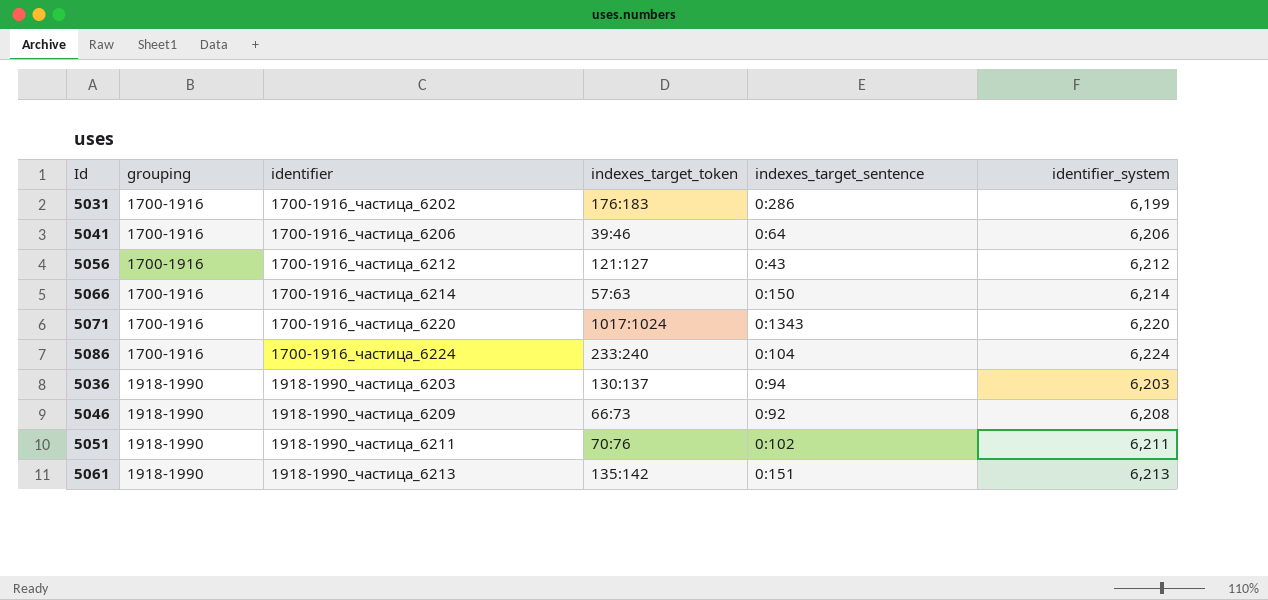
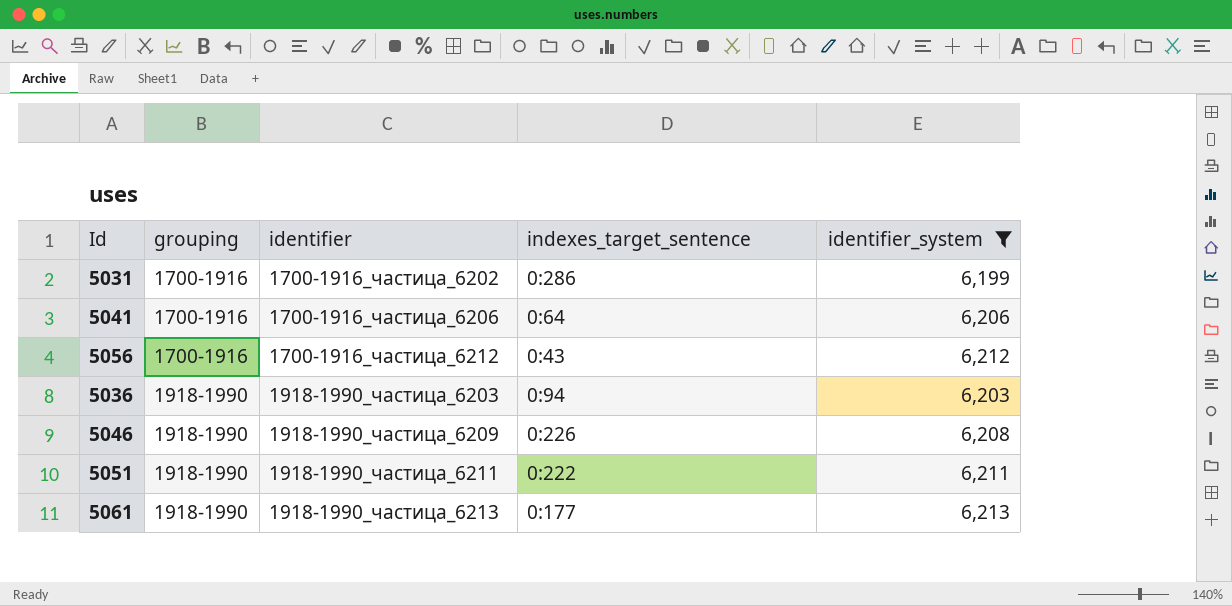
filter: none -> identifier_system <= 6,213
column indexes_target_token | position: 4 -> none
5046 | indexes_target_sentence: 0:92 -> 0:226
5051 | indexes_target_sentence: 0:102 -> 0:222
5061 | indexes_target_sentence: 0:151 -> 0:177

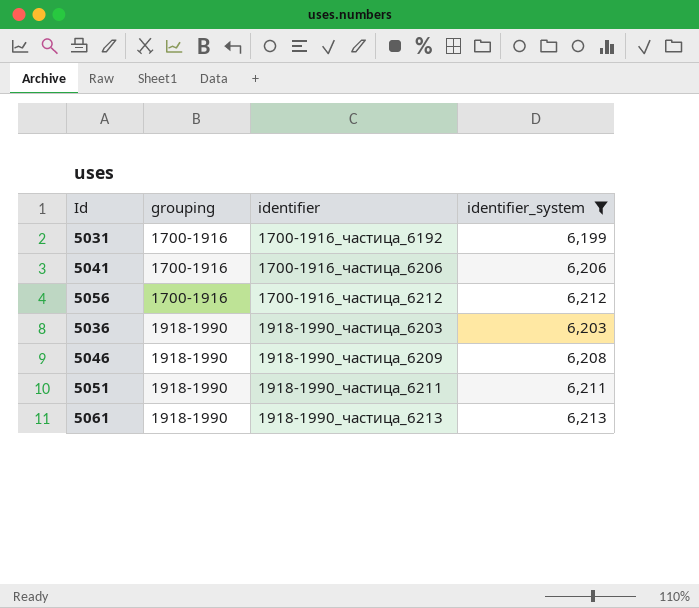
column indexes_target_sentence | position: 4 -> none
5031 | identifier: 1700-1916_частица_6202 -> 1700-1916_частица_6192

